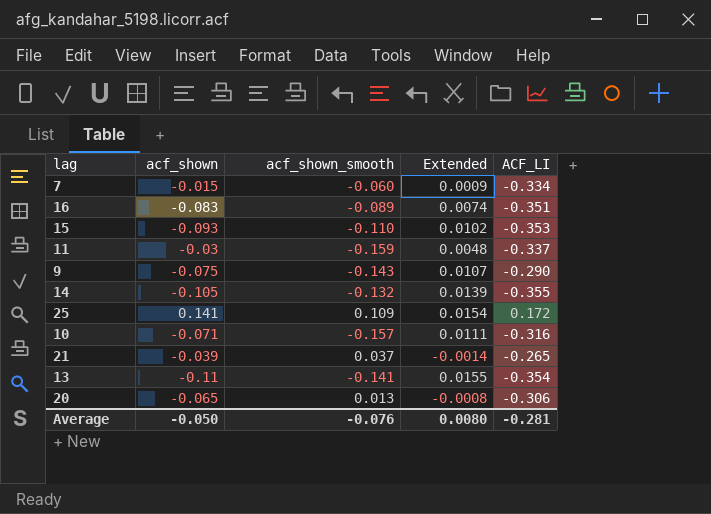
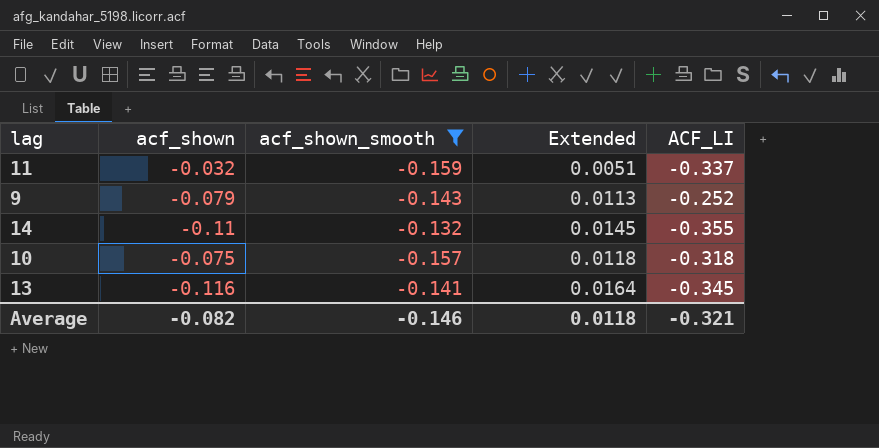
filter: none -> acf_shown_smooth <= -0.132
11 | acf_shown: -0.03 -> -0.032
11 | Extended: 0.0048 -> 0.0051
9 | acf_shown: -0.075 -> -0.079
9 | Extended: 0.0107 -> 0.0113
9 | ACF_LI: -0.290 -> -0.252
14 | acf_shown: -0.105 -> -0.11
14 | Extended: 0.0139 -> 0.0145
10 | acf_shown: -0.071 -> -0.075
10 | Extended: 0.0111 -> 0.0118
10 | ACF_LI: -0.316 -> -0.318
13 | acf_shown: -0.11 -> -0.116
13 | Extended: 0.0155 -> 0.0164
13 | ACF_LI: -0.354 -> -0.345
Average | acf_shown: -0.050 -> -0.082
Average | acf_shown_smooth: -0.076 -> -0.146
Average | Extended: 0.0080 -> 0.0118
Average | ACF_LI: -0.281 -> -0.321

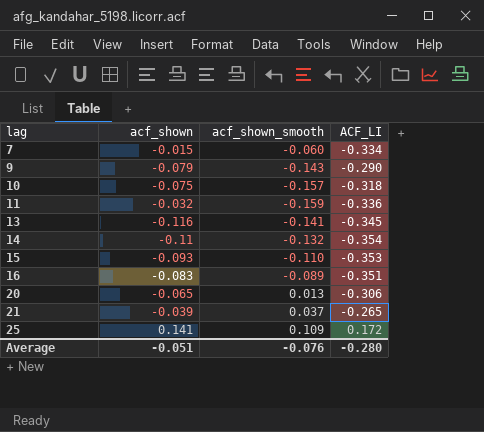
filter: acf_shown_smooth <= -0.132 -> none
row order: none -> lag ascending
column Extended | formula: [acf_shown] * [acf_shown_smooth] -> none
9 | ACF_LI: -0.252 -> -0.290
11 | ACF_LI: -0.337 -> -0.336
14 | ACF_LI: -0.355 -> -0.354
Average | acf_shown: -0.082 -> -0.051
Average | acf_shown_smooth: -0.146 -> -0.076
Average | ACF_LI: -0.321 -> -0.280

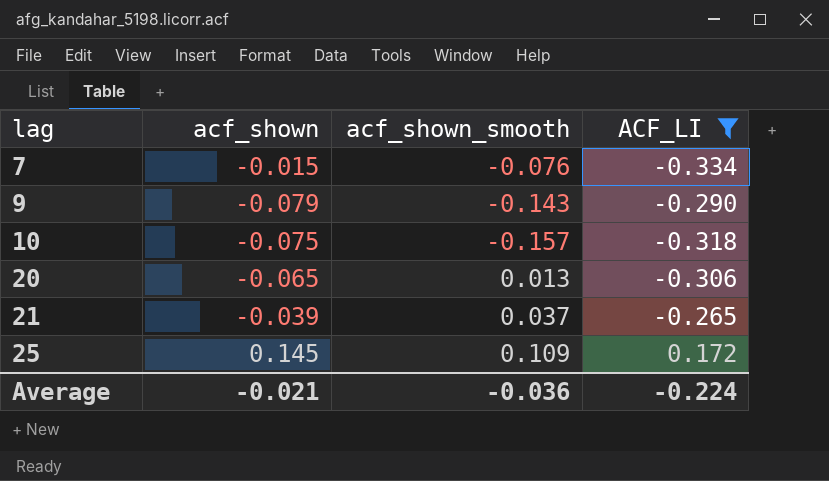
filter: none -> ACF_LI >= -0.334
7 | acf_shown_smooth: -0.060 -> -0.076
25 | acf_shown: 0.141 -> 0.145
Average | acf_shown: -0.051 -> -0.021
Average | acf_shown_smooth: -0.076 -> -0.036
Average | ACF_LI: -0.280 -> -0.224

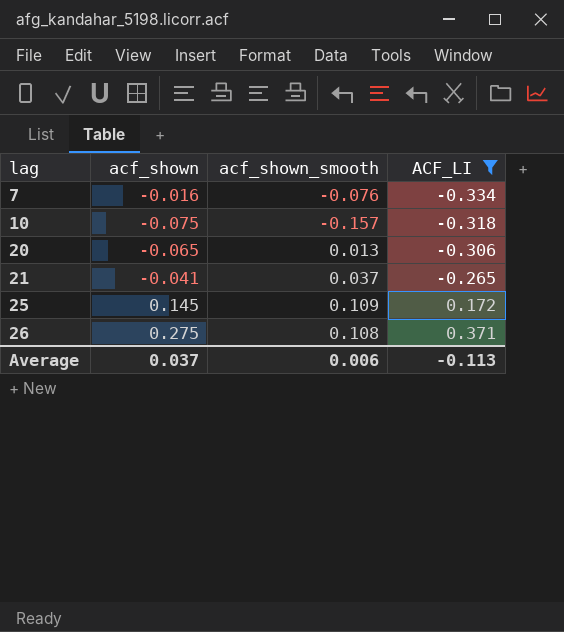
row 9: -0.079 | -0.143 | -0.290 -> none
7 | acf_shown: -0.015 -> -0.016
21 | acf_shown: -0.039 -> -0.041
row 26: none -> 0.275 | 0.108 | 0.371
Average | acf_shown: -0.021 -> 0.037
Average | acf_shown_smooth: -0.036 -> 0.006
Average | ACF_LI: -0.224 -> -0.113

